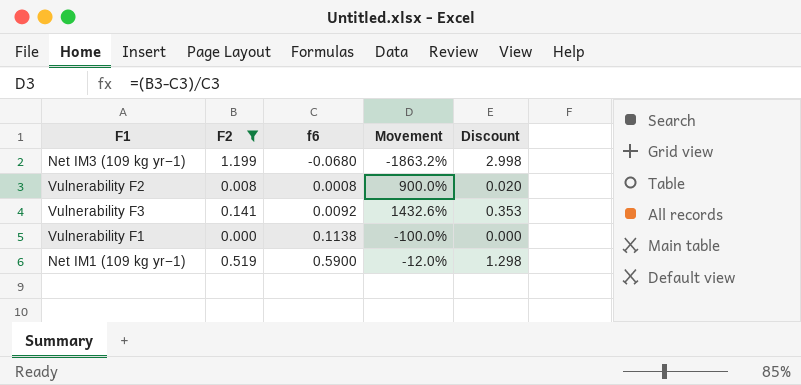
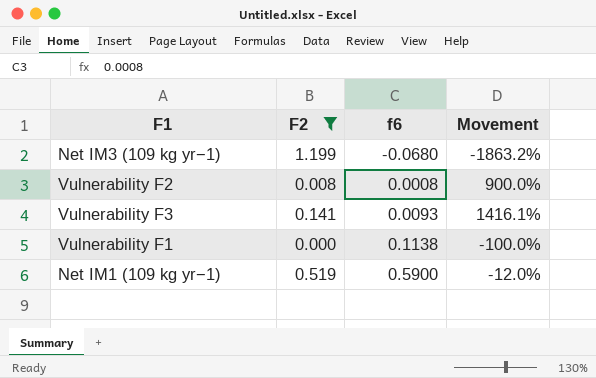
column Discount | formula: [F2] * 2.5 -> none
Vulnerability F3 | f6: 0.0092 -> 0.0093
Vulnerability F3 | Movement: 1432.6% -> 1416.1%

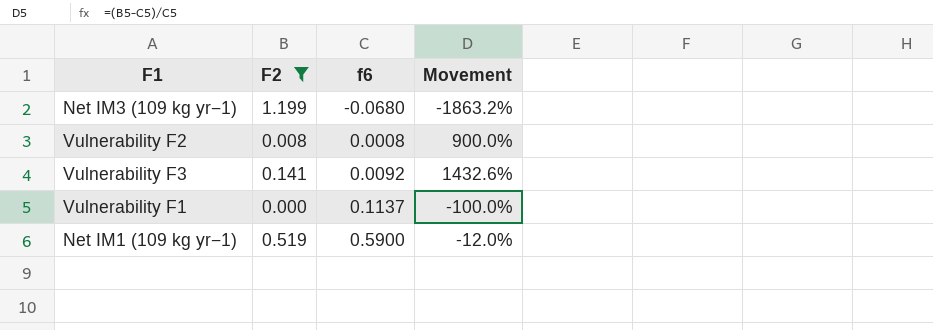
Vulnerability F3 | f6: 0.0093 -> 0.0092
Vulnerability F3 | Movement: 1416.1% -> 1432.6%
Vulnerability F1 | f6: 0.1138 -> 0.1137

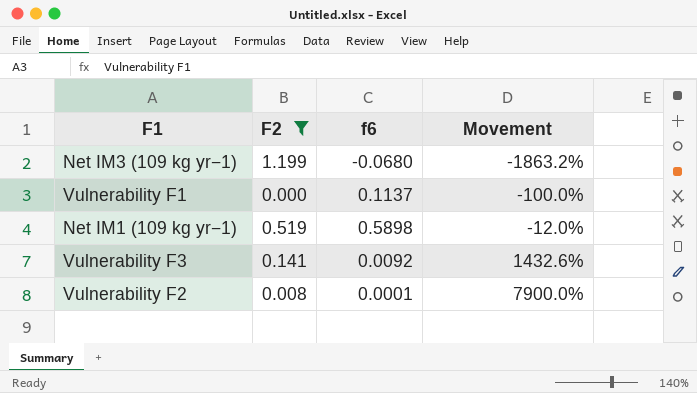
row order: f6 ascending -> Movement ascending
Net IM1 (109 kg yr−1) | f6: 0.5900 -> 0.5898
Vulnerability F2 | f6: 0.0008 -> 0.0001
Vulnerability F2 | Movement: 900.0% -> 7900.0%

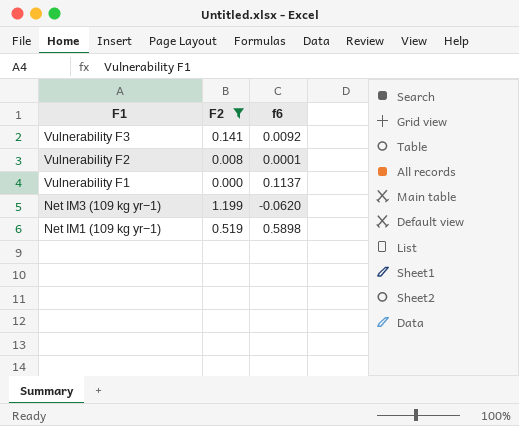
row order: Movement ascending -> F1 descending
column Movement | formula: ([F2] - [f6]) / [f6] -> none
Net IM3 (109 kg yr−1) | f6: -0.0680 -> -0.0620

